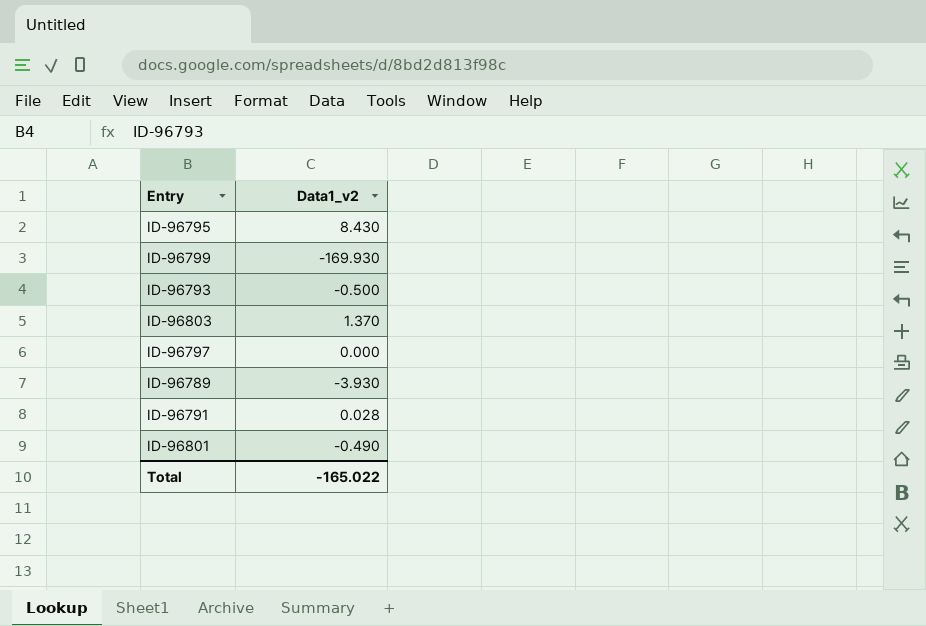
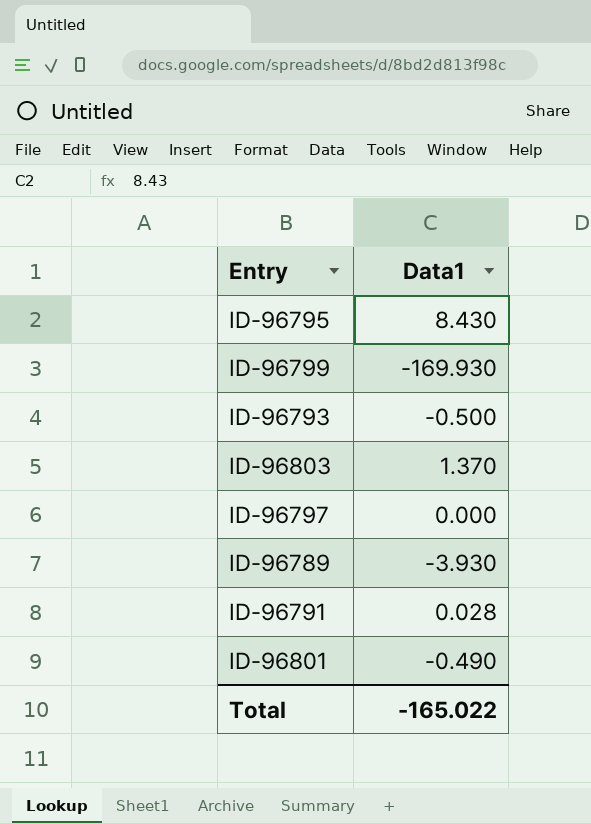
column name: Data1_v2 -> Data1

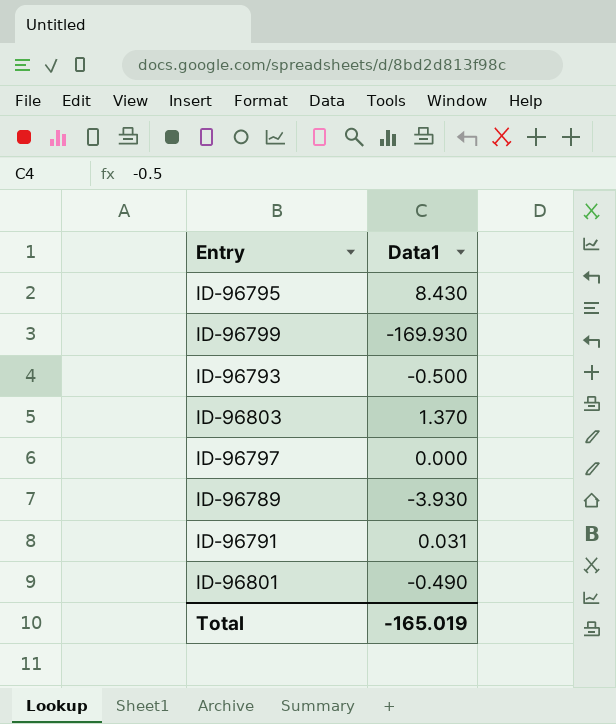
ID-96791 | Data1: 0.028 -> 0.031
Total | Data1: -165.022 -> -165.019

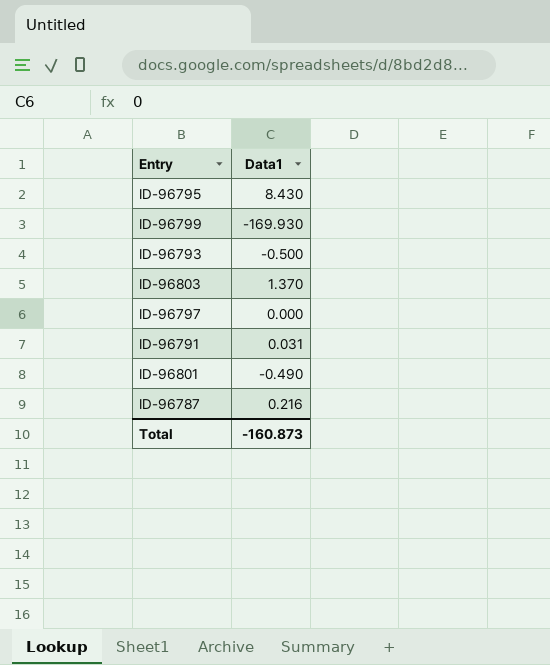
row ID-96789: -3.930 -> none
row ID-96787: none -> 0.216
Total | Data1: -165.019 -> -160.873

